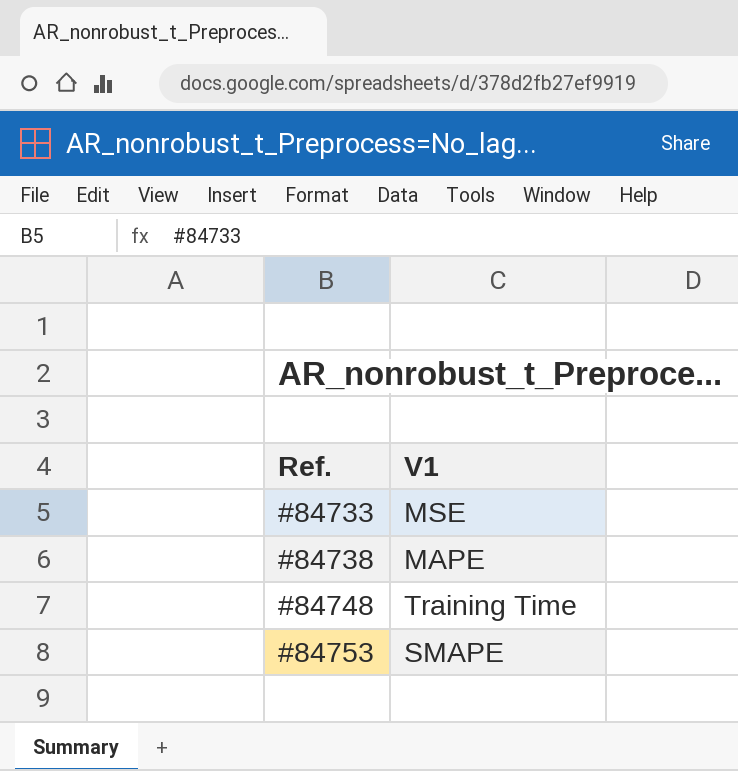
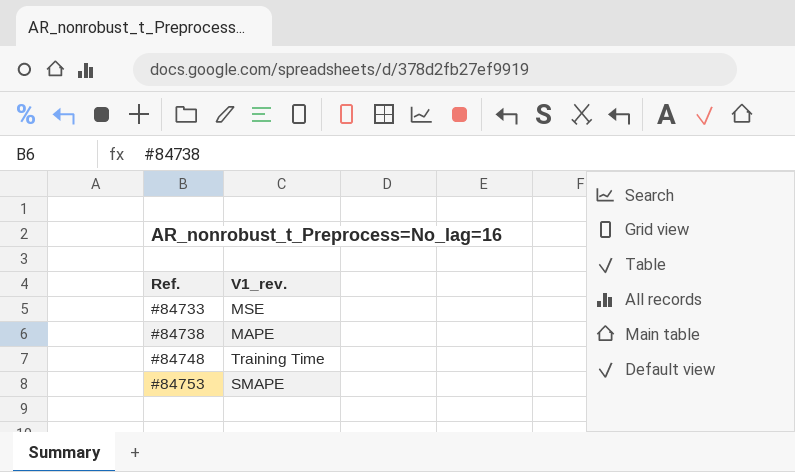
column name: V1 -> V1_rev.

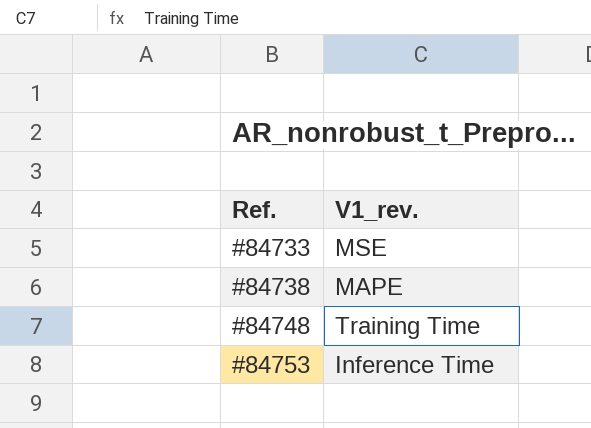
#84753 | V1_rev.: SMAPE -> Inference Time

